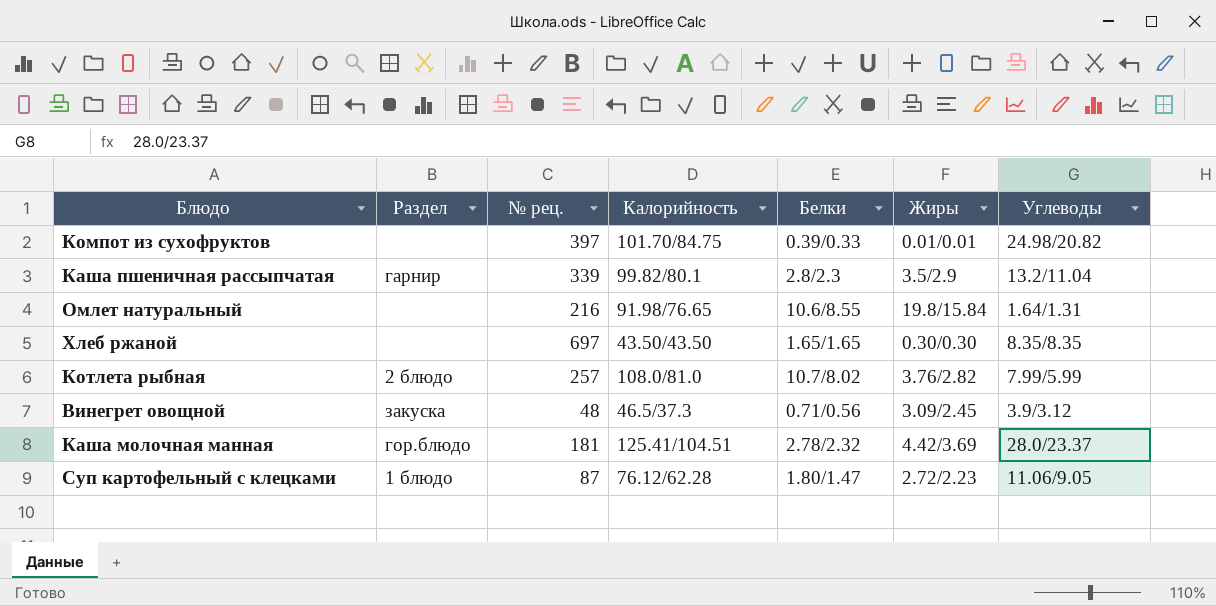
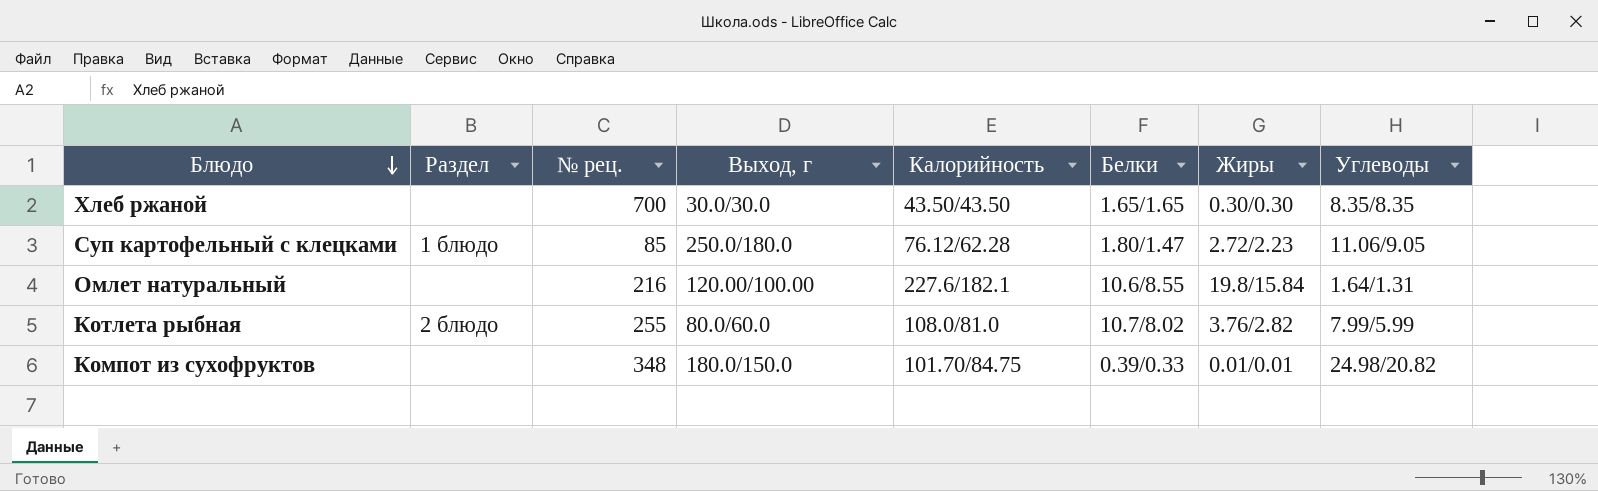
row order: none -> Блюдо descending
column Выход, г | position: none -> 4
row Каша пшеничная рассыпчатая: гарнир | 339 | 99.82/80.1 | 2.8/2.3 | 3.5/2.9 | 13.2/11.04 -> none
row Винегрет овощной: закуска | 48 | 46.5/37.3 | 0.71/0.56 | 3.09/2.45 | 3.9/3.12 -> none
row Каша молочная манная: гор.блюдо | 181 | 125.41/104.51 | 2.78/2.32 | 4.42/3.69 | 28.0/23.37 -> none
Хлеб ржаной | № рец.: 697 -> 700
Суп картофельный с клецками | № рец.: 87 -> 85
Омлет натуральный | Калорийность: 91.98/76.65 -> 227.6/182.1
Котлета рыбная | № рец.: 257 -> 255
Компот из сухофруктов | № рец.: 397 -> 348

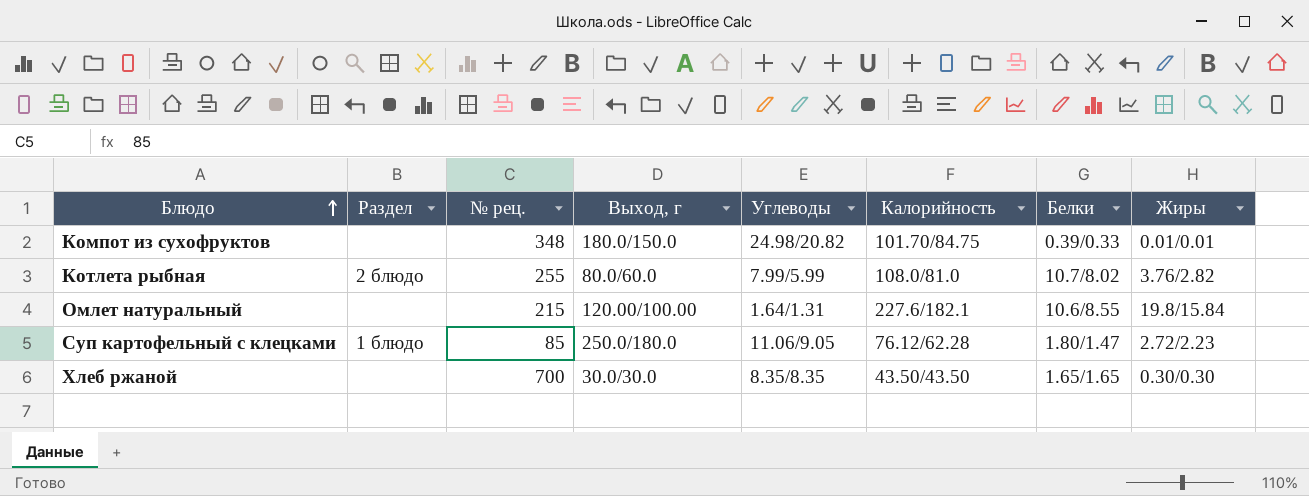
row order: Блюдо descending -> Блюдо ascending
column Углеводы | position: 8 -> 5
Омлет натуральный | № рец.: 216 -> 215

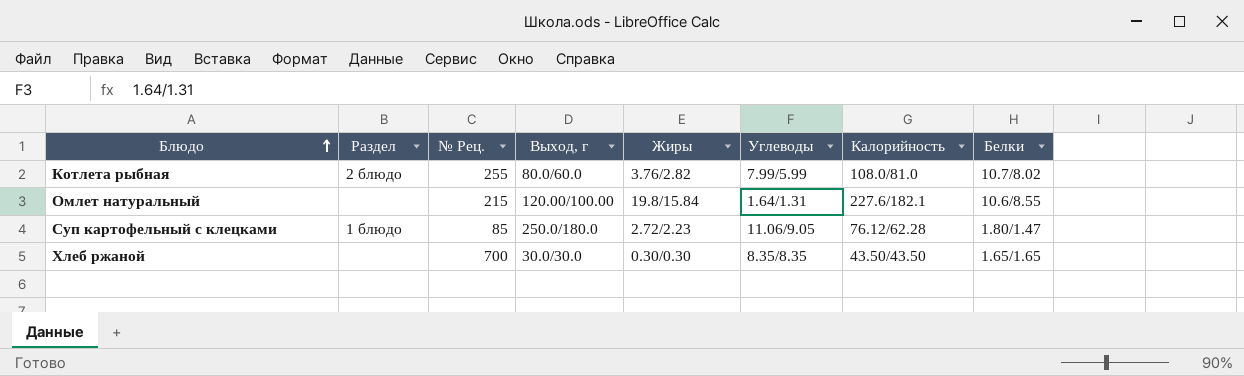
column name: № рец. -> № Рец.
column Жиры | position: 8 -> 5
row Компот из сухофруктов: none | 348 | 180.0/150.0 | 24.98/20.82 | 101.70/84.75 | 0.39/0.33 | 0.01/0.01 -> none

